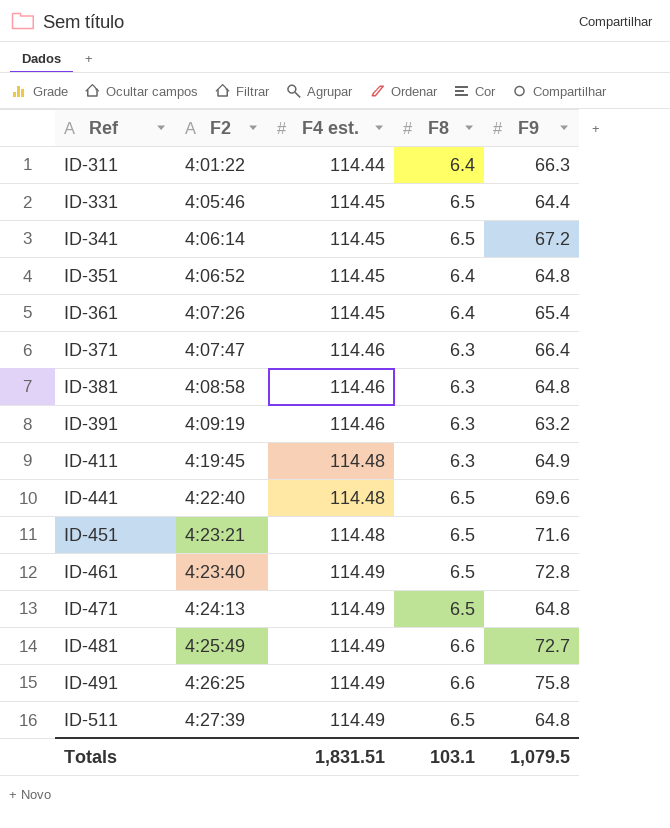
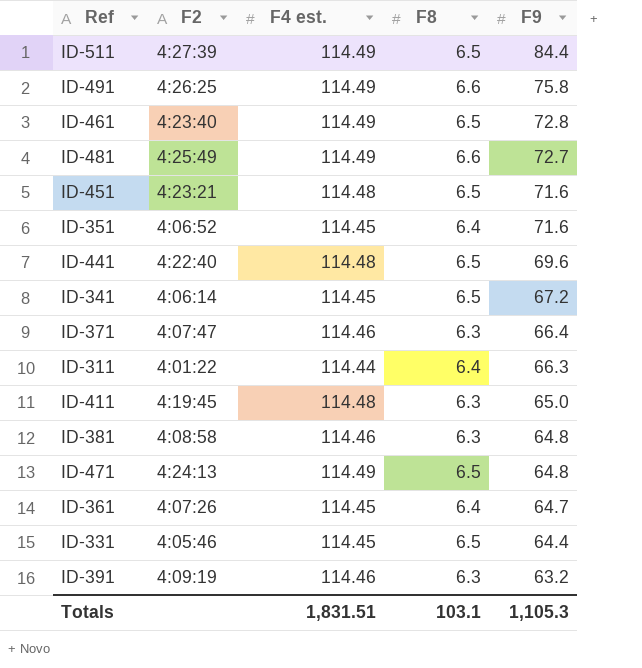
row order: Ref ascending -> F9 descending
ID-511 | F9: 64.8 -> 84.4
ID-351 | F9: 64.8 -> 71.6
ID-411 | F9: 64.9 -> 65.0
ID-361 | F9: 65.4 -> 64.7
Totals | F9: 1,079.5 -> 1,105.3

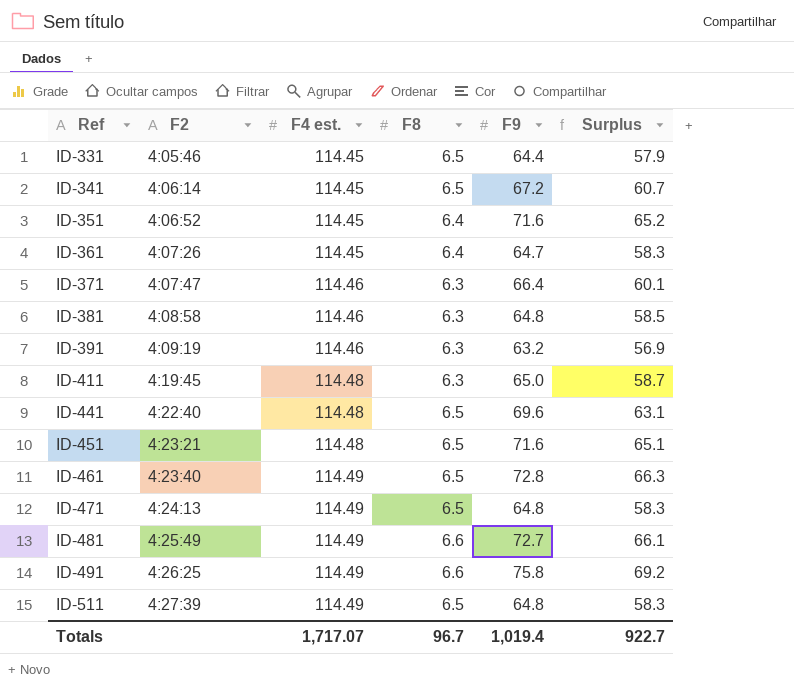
row order: F9 descending -> Ref ascending
column Surplus | formula: none -> [F9] - [F8]
row ID-311: 4:01:22 | 114.44 | 6.4 | 66.3 -> none
ID-511 | F9: 84.4 -> 64.8
Totals | F4 est.: 1,831.51 -> 1,717.07
Totals | F8: 103.1 -> 96.7
Totals | F9: 1,105.3 -> 1,019.4

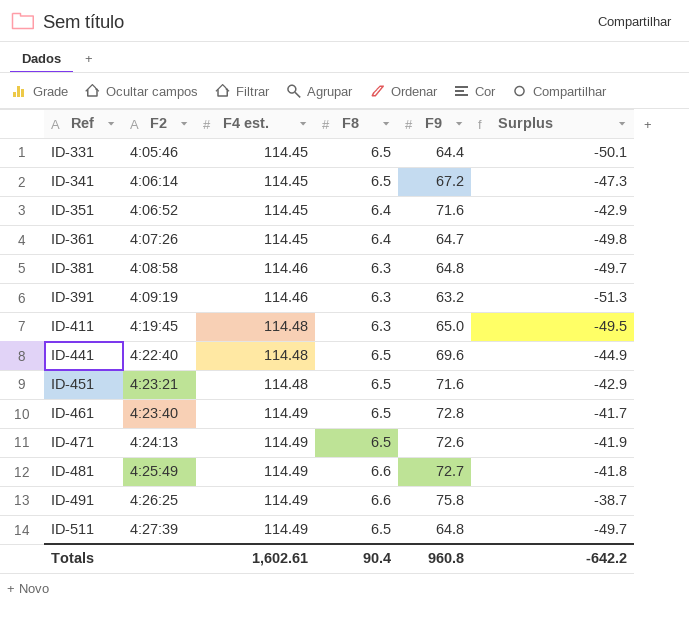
column Surplus | formula: [F9] - [F8] -> [F9] - [F4 est.]
row ID-371: 4:07:47 | 114.46 | 6.3 | 66.4 | 60.1 -> none
ID-471 | F9: 64.8 -> 72.6
Totals | F4 est.: 1,717.07 -> 1,602.61
Totals | F8: 96.7 -> 90.4
Totals | F9: 1,019.4 -> 960.8
Totals | Surplus: 922.7 -> -642.2

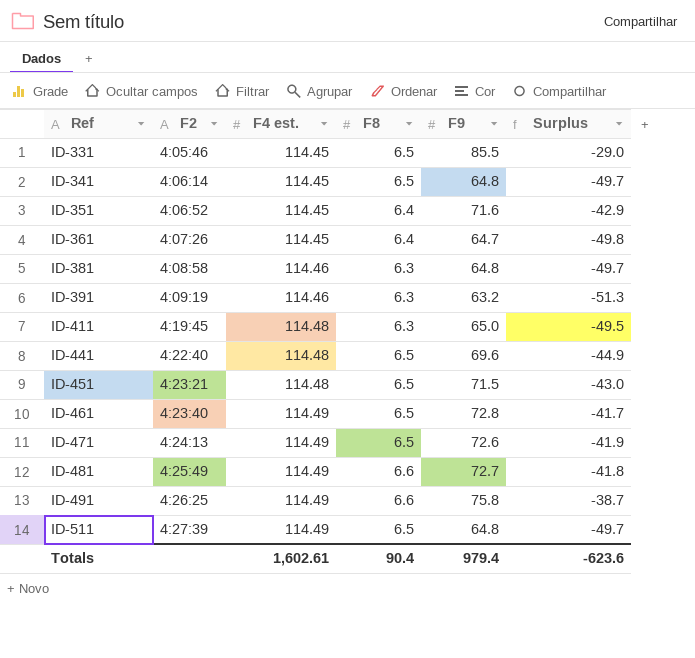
ID-331 | F9: 64.4 -> 85.5
ID-331 | Surplus: -50.1 -> -29.0
ID-341 | F9: 67.2 -> 64.8
ID-341 | Surplus: -47.3 -> -49.7
ID-451 | F9: 71.6 -> 71.5
ID-451 | Surplus: -42.9 -> -43.0
Totals | F9: 960.8 -> 979.4
Totals | Surplus: -642.2 -> -623.6

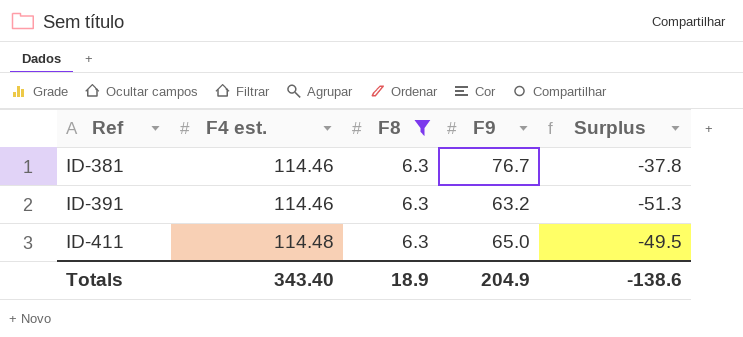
filter: none -> F8 = 6.3
column F2 | position: 2 -> none
ID-381 | F9: 64.8 -> 76.7
ID-381 | Surplus: -49.7 -> -37.8
Totals | F4 est.: 1,602.61 -> 343.40
Totals | F8: 90.4 -> 18.9
Totals | F9: 979.4 -> 204.9
Totals | Surplus: -623.6 -> -138.6

